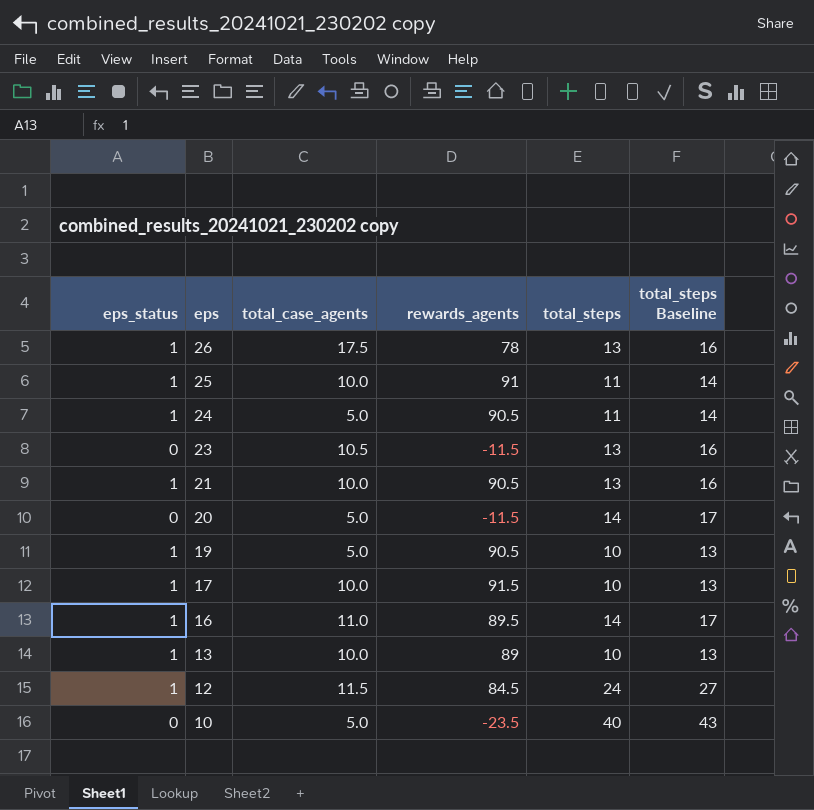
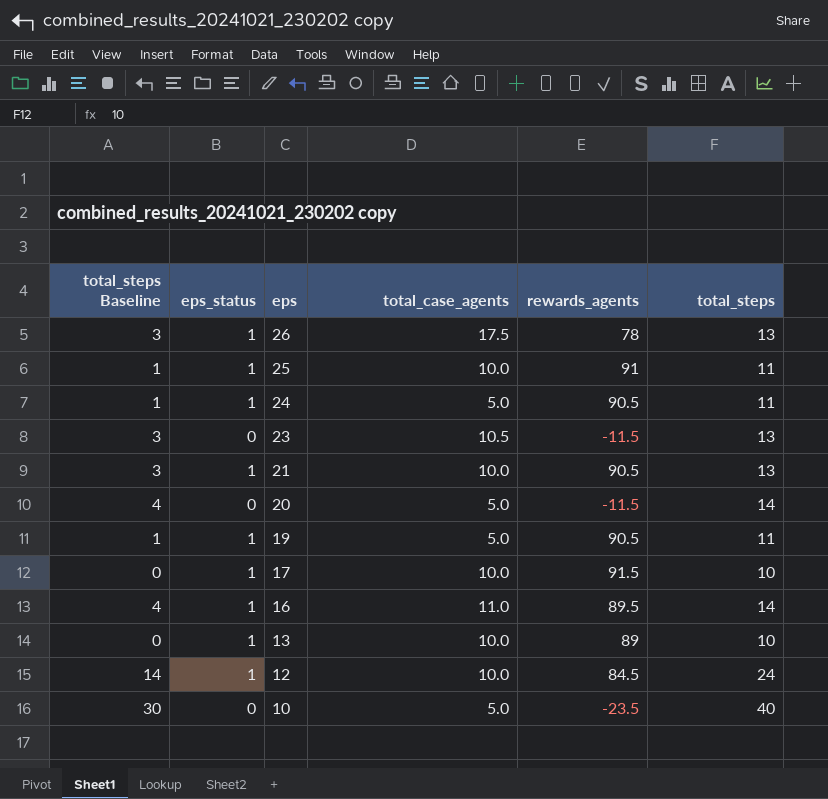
column total_steps Baseline | formula: [total_steps] + 3 -> [total_steps] - 10
column total_steps Baseline | position: 6 -> 1
19 | total_steps: 10 -> 11
12 | total_case_agents: 11.5 -> 10.0

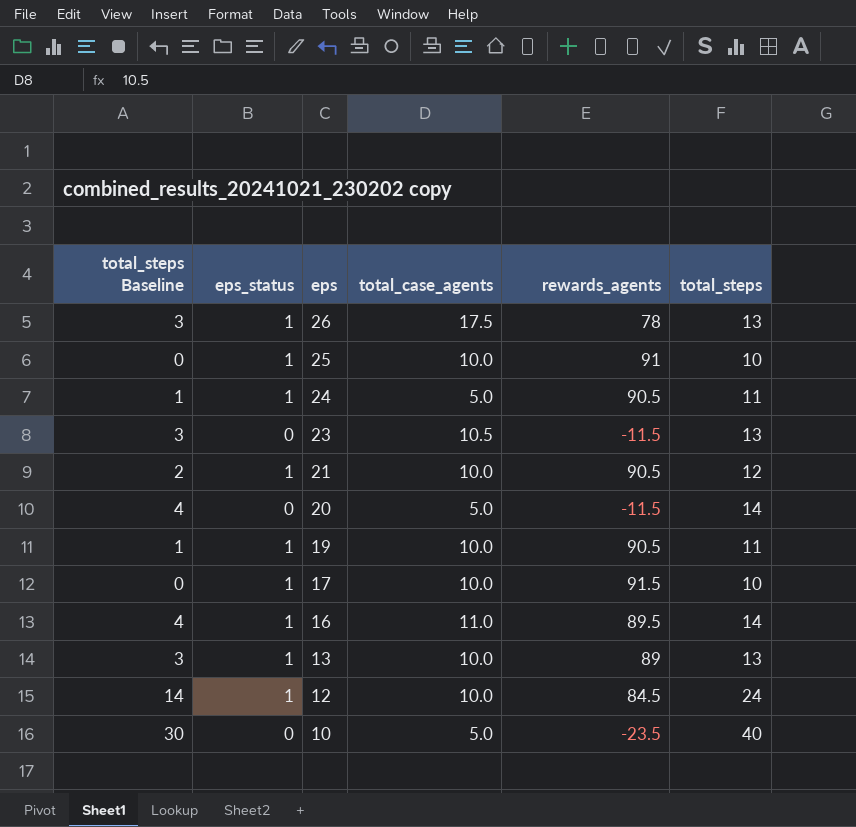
25 | total_steps Baseline: 1 -> 0
25 | total_steps: 11 -> 10
21 | total_steps Baseline: 3 -> 2
21 | total_steps: 13 -> 12
19 | total_case_agents: 5.0 -> 10.0
13 | total_steps Baseline: 0 -> 3
13 | total_steps: 10 -> 13

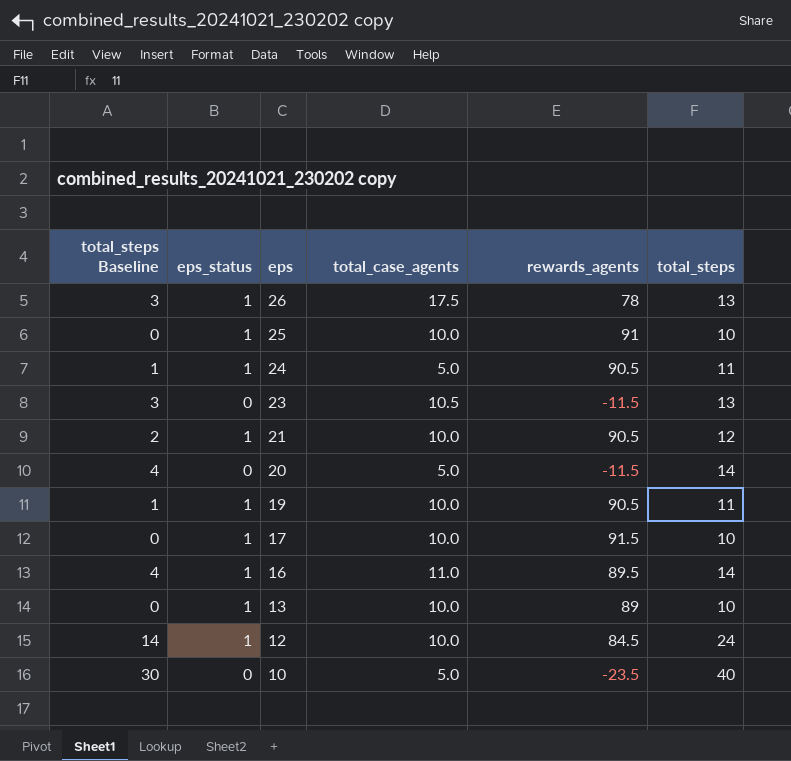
13 | total_steps Baseline: 3 -> 0
13 | total_steps: 13 -> 10

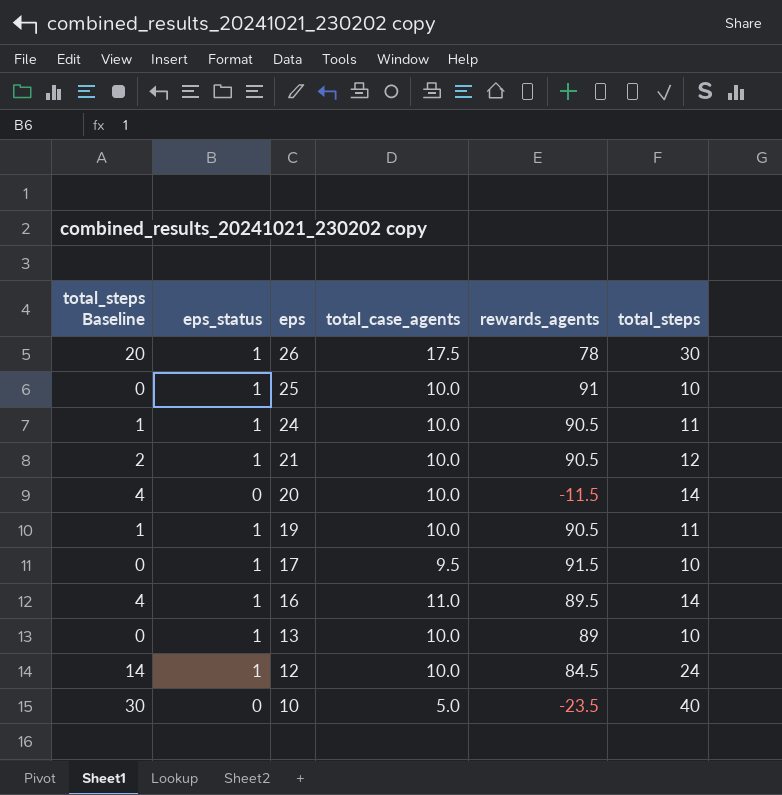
row 23: 3 | 0 | 10.5 | -11.5 | 13 -> none
26 | total_steps Baseline: 3 -> 20
26 | total_steps: 13 -> 30
24 | total_case_agents: 5.0 -> 10.0
20 | total_case_agents: 5.0 -> 10.0
17 | total_case_agents: 10.0 -> 9.5

